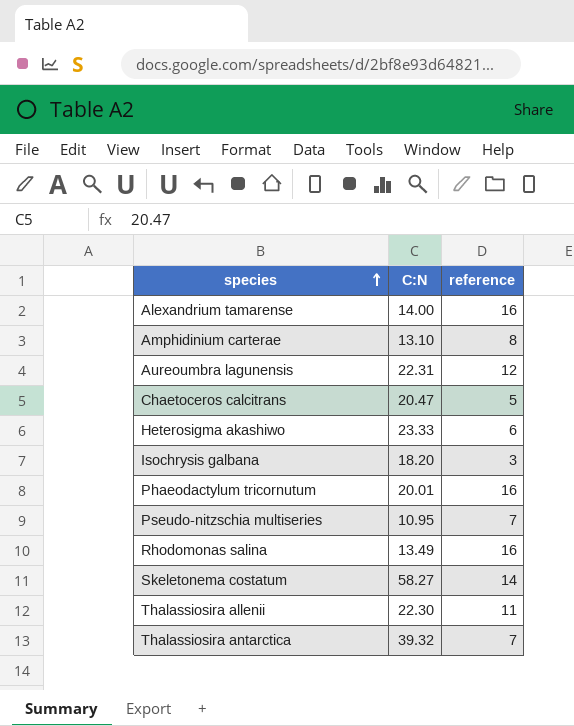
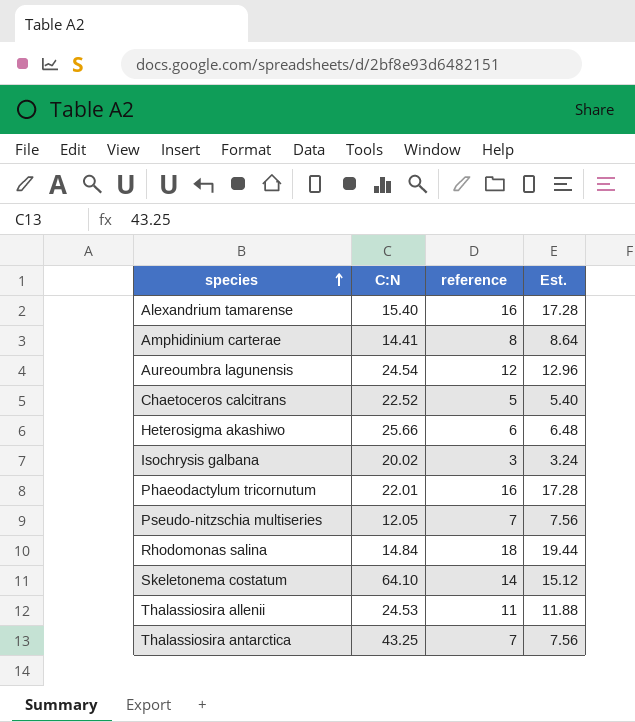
column Est. | formula: none -> [reference] * 1.08
Alexandrium tamarense | C:N: 14.00 -> 15.40
Amphidinium carterae | C:N: 13.10 -> 14.41
Aureoumbra lagunensis | C:N: 22.31 -> 24.54
Chaetoceros calcitrans | C:N: 20.47 -> 22.52
Heterosigma akashiwo | C:N: 23.33 -> 25.66
Isochrysis galbana | C:N: 18.20 -> 20.02
Phaeodactylum tricornutum | C:N: 20.01 -> 22.01
Pseudo-nitzschia multiseries | C:N: 10.95 -> 12.05
Rhodomonas salina | C:N: 13.49 -> 14.84
Rhodomonas salina | reference: 16 -> 18
Skeletonema costatum | C:N: 58.27 -> 64.10
Thalassiosira allenii | C:N: 22.30 -> 24.53
Thalassiosira antarctica | C:N: 39.32 -> 43.25

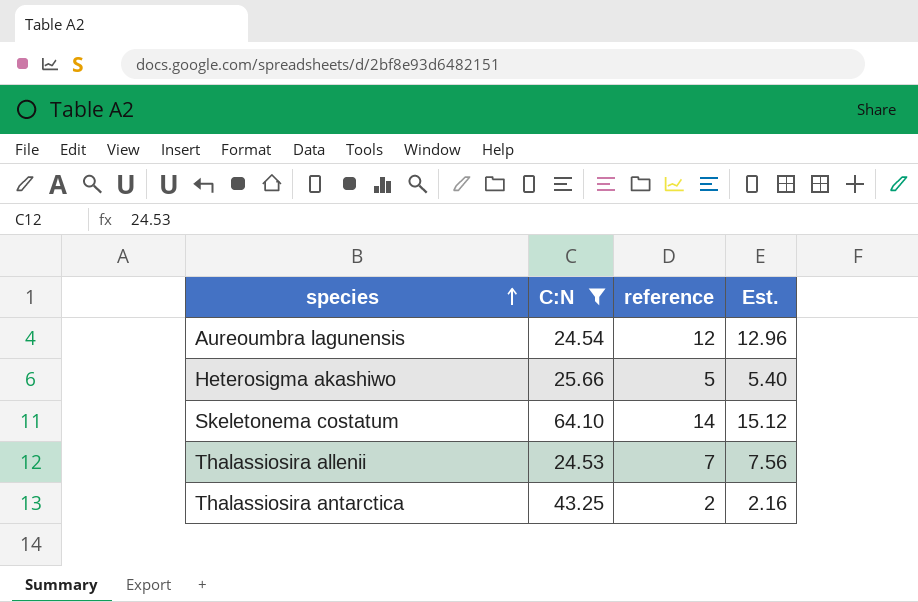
filter: none -> C:N >= 24.53
Heterosigma akashiwo | reference: 6 -> 5
Heterosigma akashiwo | Est.: 6.48 -> 5.40
Thalassiosira allenii | reference: 11 -> 7
Thalassiosira allenii | Est.: 11.88 -> 7.56
Thalassiosira antarctica | reference: 7 -> 2
Thalassiosira antarctica | Est.: 7.56 -> 2.16

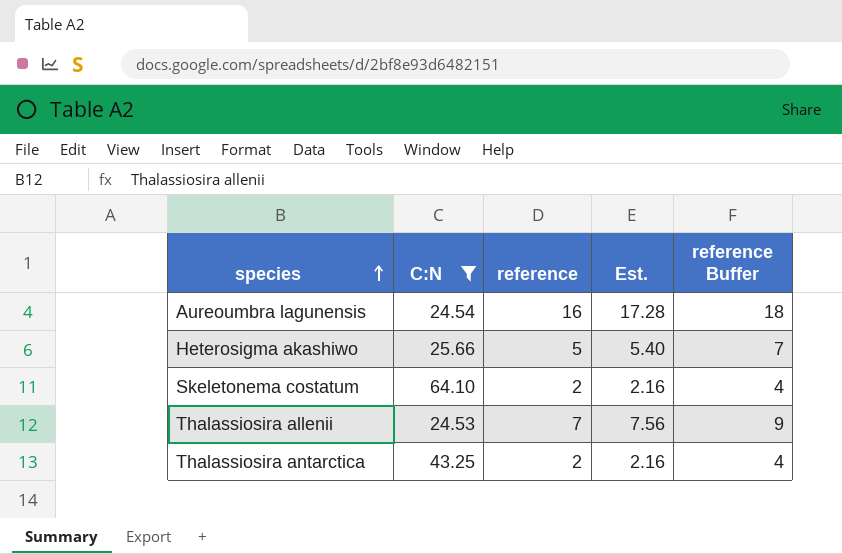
column reference Buffer | formula: none -> [reference] + 2
Aureoumbra lagunensis | reference: 12 -> 16
Aureoumbra lagunensis | Est.: 12.96 -> 17.28
Skeletonema costatum | reference: 14 -> 2
Skeletonema costatum | Est.: 15.12 -> 2.16

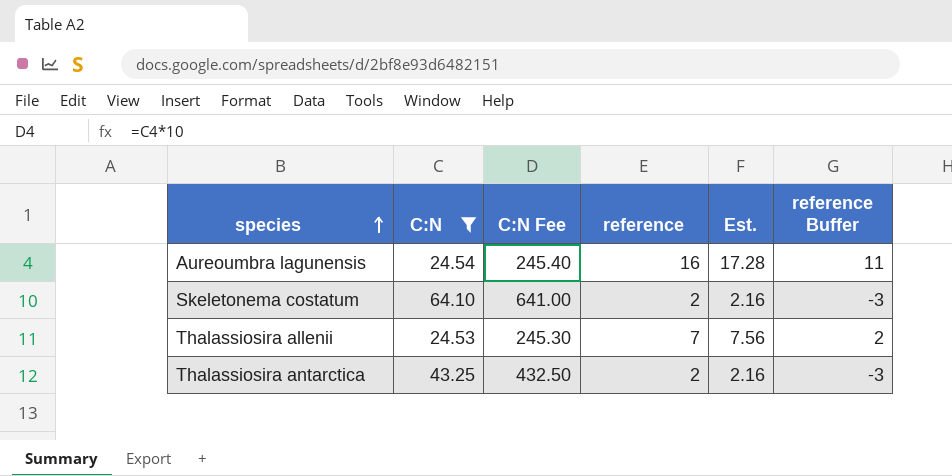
column C:N Fee | formula: none -> [C:N] * 10
column reference Buffer | formula: [reference] + 2 -> [reference] - 5
row Heterosigma akashiwo: 25.66 | 5 | 5.40 | 7 -> none

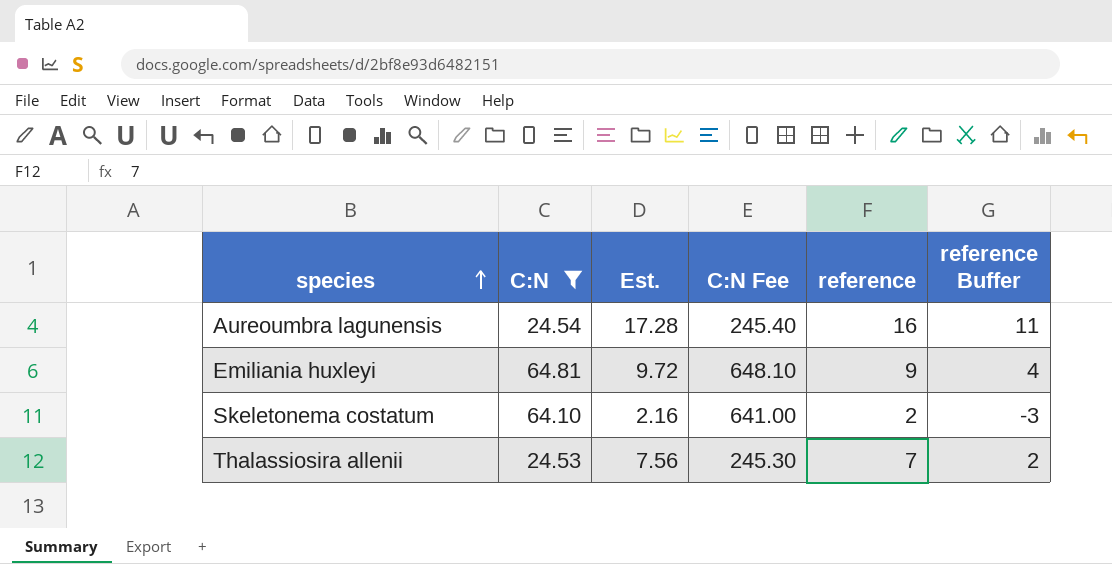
column Est. | position: 5 -> 3
row Thalassiosira antarctica: 43.25 | 432.50 | 2 | 2.16 | -3 -> none
row Emiliania huxleyi: none -> 64.81 | 9.72 | 648.10 | 9 | 4

